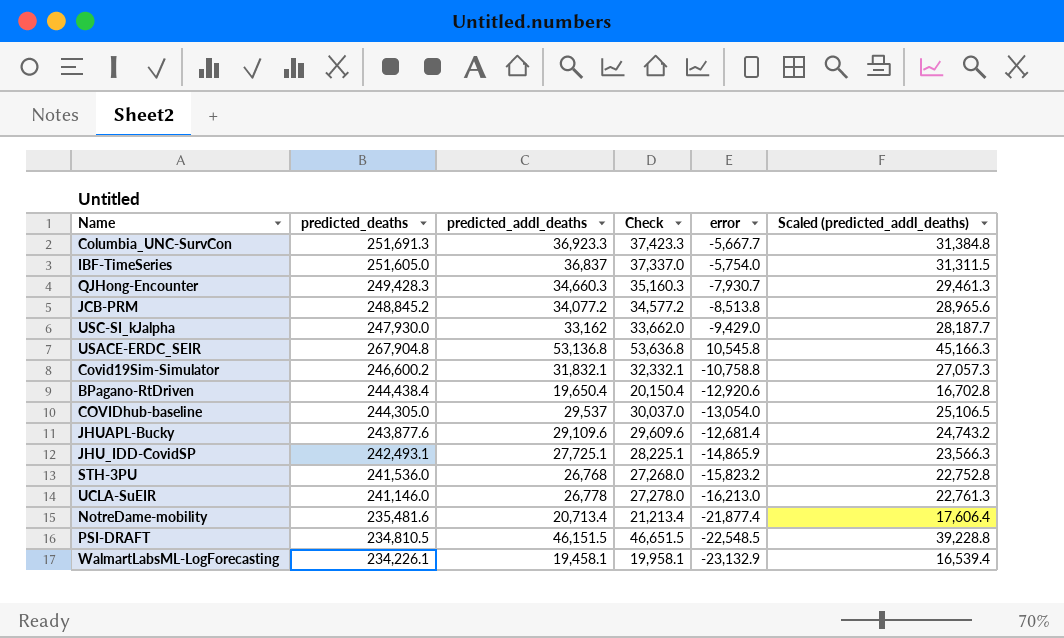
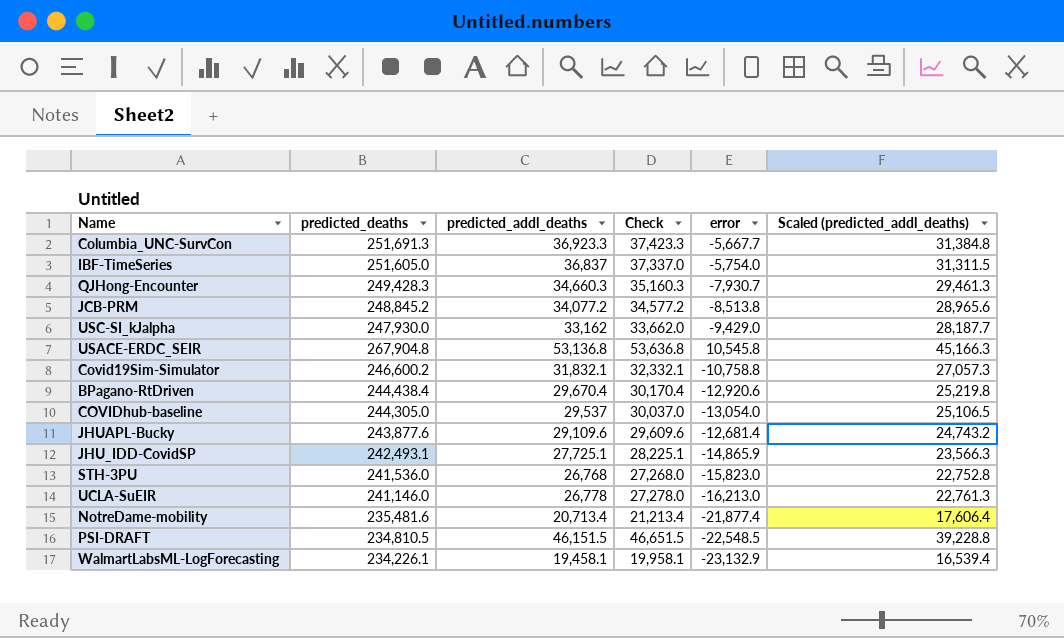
BPagano-RtDriven | predicted_addl_deaths: 19,650.4 -> 29,670.4
BPagano-RtDriven | Check: 20,150.4 -> 30,170.4
BPagano-RtDriven | Scaled (predicted_addl_deaths): 16,702.8 -> 25,219.8
STH-3PU | error: -15,823.2 -> -15,823.0

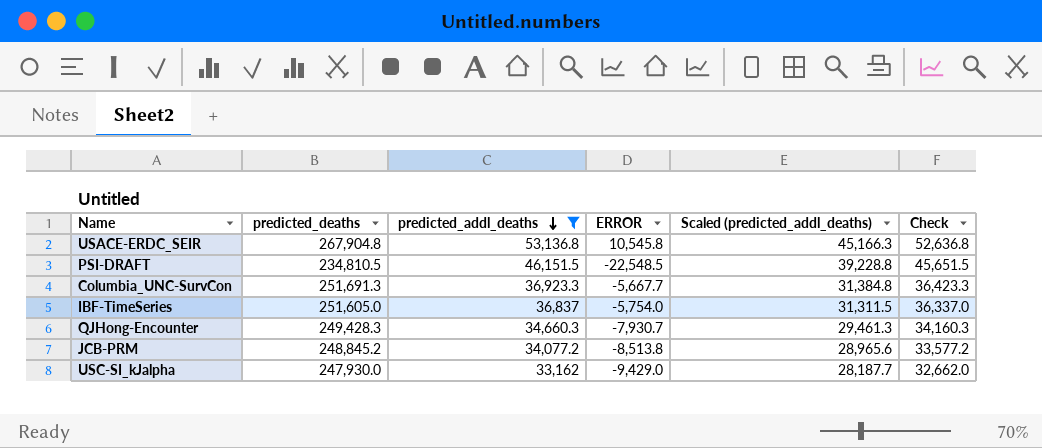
filter: none -> predicted_addl_deaths >= 33,162
row order: none -> predicted_addl_deaths descending
column name: error -> ERROR
column Check | formula: [predicted_addl_deaths] + 500 -> [predicted_addl_deaths] - 500
column Check | position: 4 -> 6

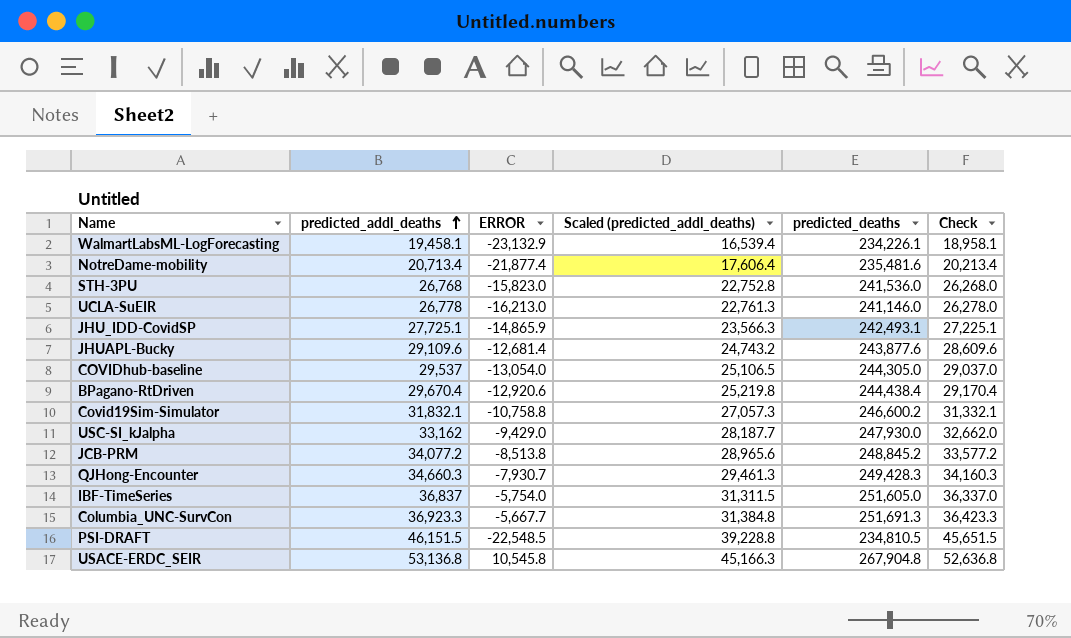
filter: predicted_addl_deaths >= 33,162 -> none
row order: predicted_addl_deaths descending -> predicted_addl_deaths ascending
column predicted_deaths | position: 2 -> 5

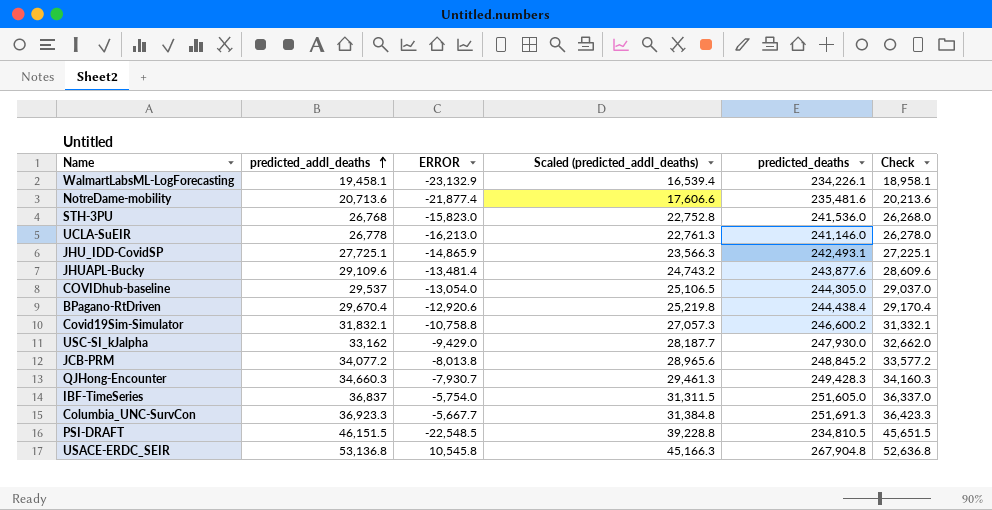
NotreDame-mobility | predicted_addl_deaths: 20,713.4 -> 20,713.6
NotreDame-mobility | Scaled (predicted_addl_deaths): 17,606.4 -> 17,606.6
NotreDame-mobility | Check: 20,213.4 -> 20,213.6
JHUAPL-Bucky | ERROR: -12,681.4 -> -13,481.4
JCB-PRM | ERROR: -8,513.8 -> -8,013.8

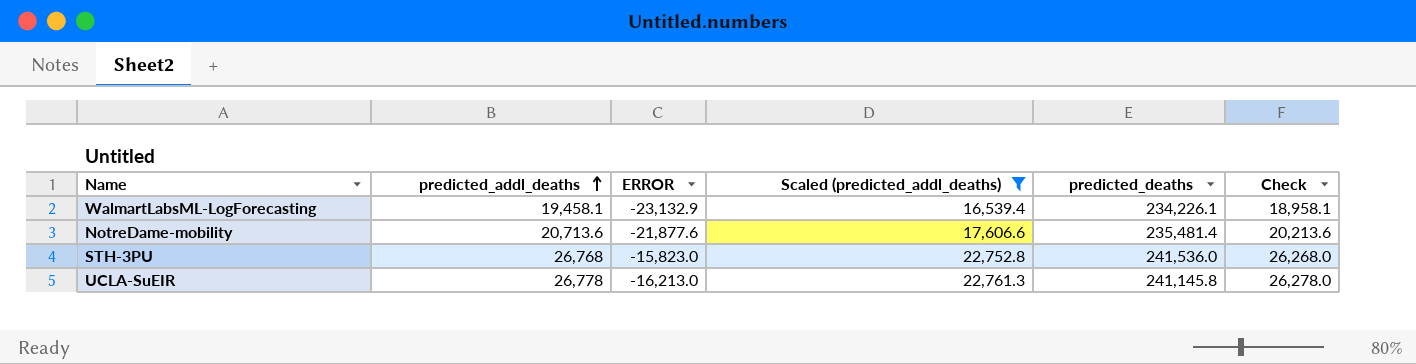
filter: none -> Scaled (predicted_addl_deaths) <= 22,761.3
NotreDame-mobility | ERROR: -21,877.4 -> -21,877.6
NotreDame-mobility | predicted_deaths: 235,481.6 -> 235,481.4
UCLA-SuEIR | predicted_deaths: 241,146.0 -> 241,145.8

